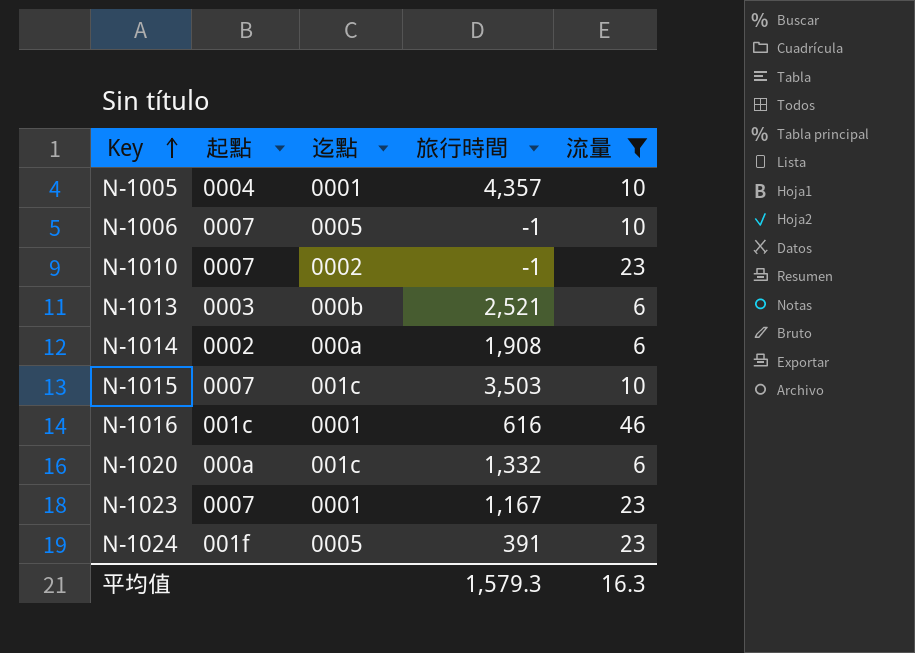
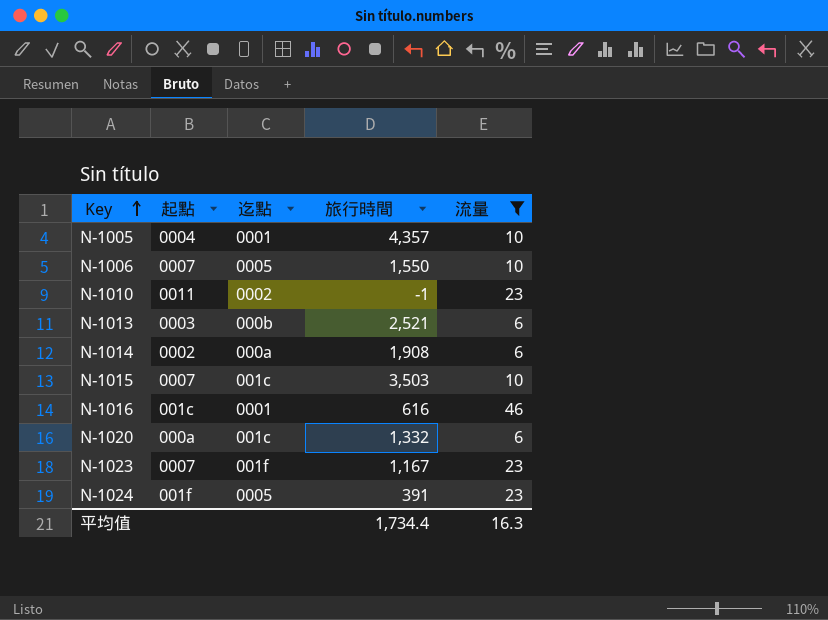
N-1006 | 旅行時間: -1 -> 1,550
N-1010 | 起點: 0007 -> 0011
N-1023 | 迄點: 0001 -> 001f
平均值 | 旅行時間: 1,579.3 -> 1,734.4

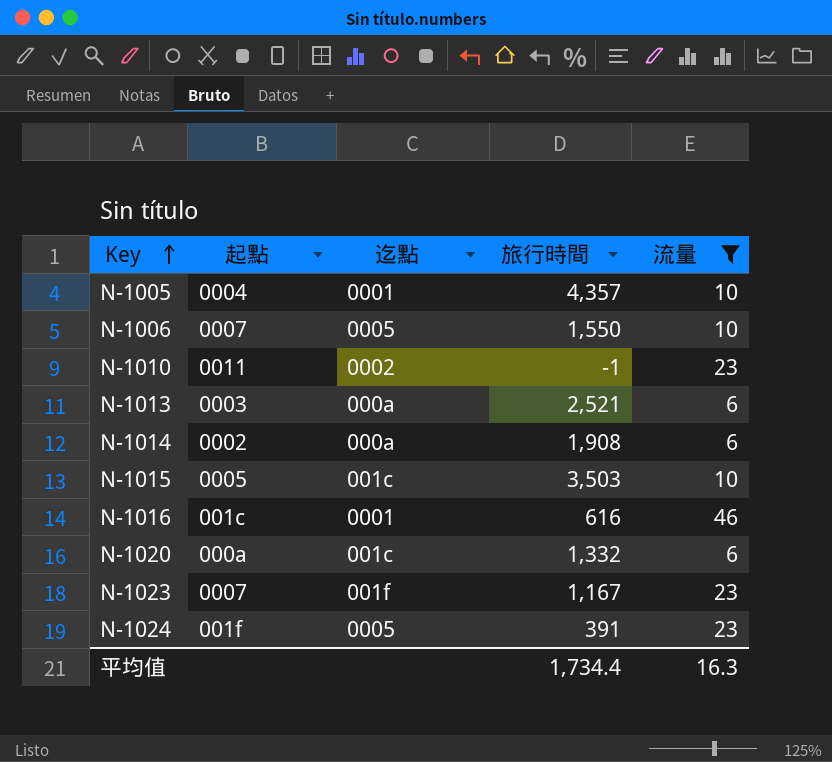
N-1013 | 迄點: 000b -> 000a
N-1015 | 起點: 0007 -> 0005

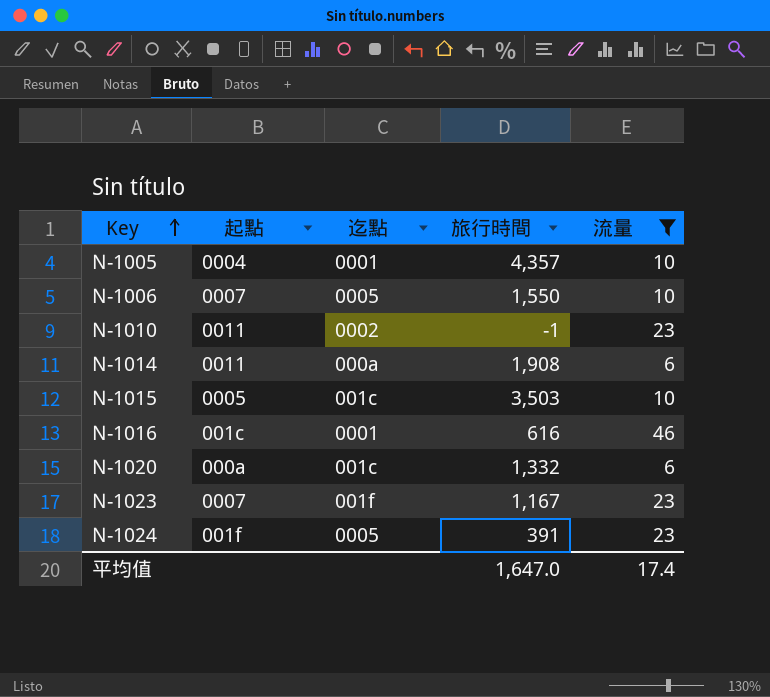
row N-1013: 0003 | 000a | 2,521 | 6 -> none
N-1014 | 起點: 0002 -> 0011
平均值 | 旅行時間: 1,734.4 -> 1,647.0
平均值 | 流量: 16.3 -> 17.4

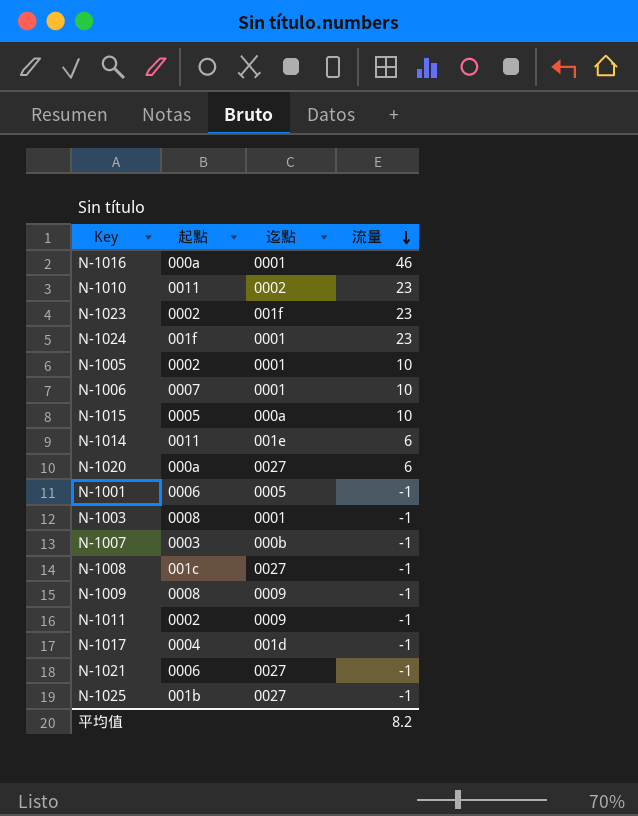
filter: 流量 != -1 -> none
row order: Key ascending -> 流量 descending
column 旅行時間 | position: 4 -> none
N-1016 | 起點: 001c -> 000a
N-1023 | 起點: 0007 -> 0002
N-1024 | 迄點: 0005 -> 0001
N-1005 | 起點: 0004 -> 0002
N-1006 | 迄點: 0005 -> 0001
N-1015 | 迄點: 001c -> 000a
N-1014 | 迄點: 000a -> 001e
N-1020 | 迄點: 001c -> 0027
平均值 | 流量: 17.4 -> 8.2

